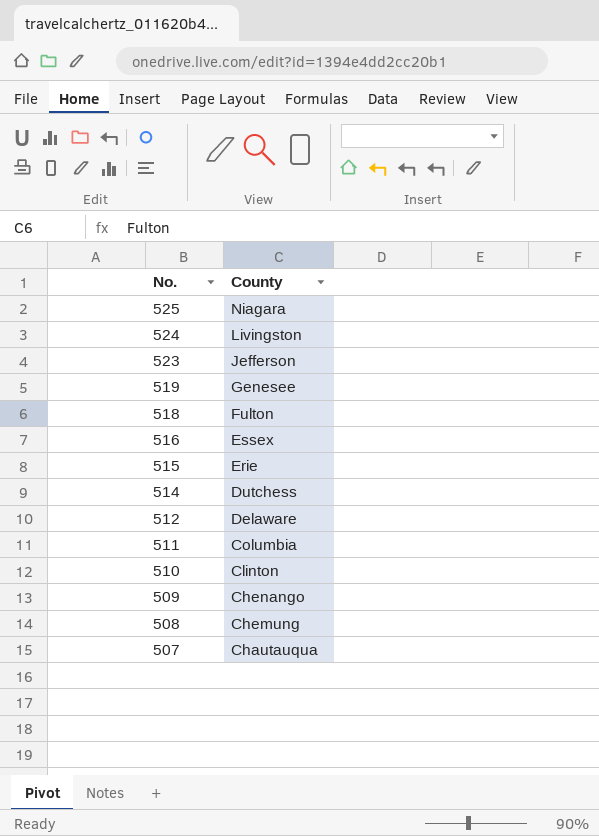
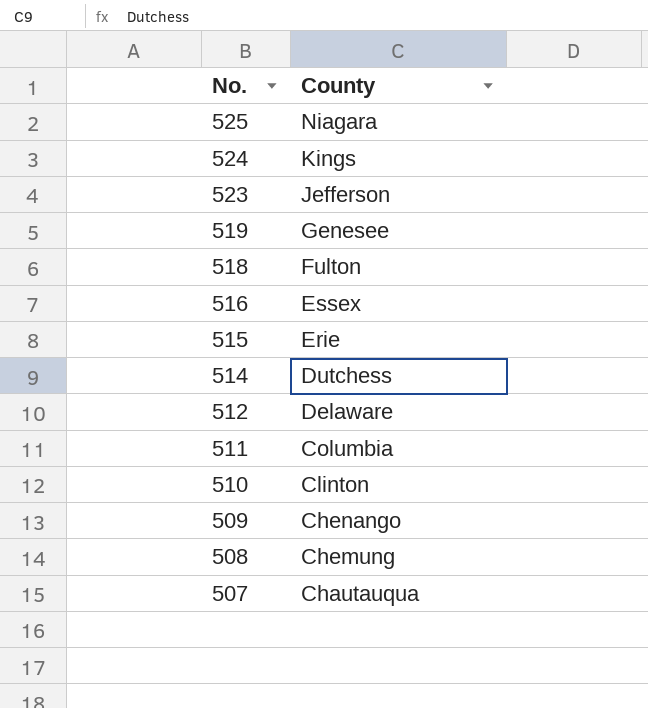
524 | County: Livingston -> Kings

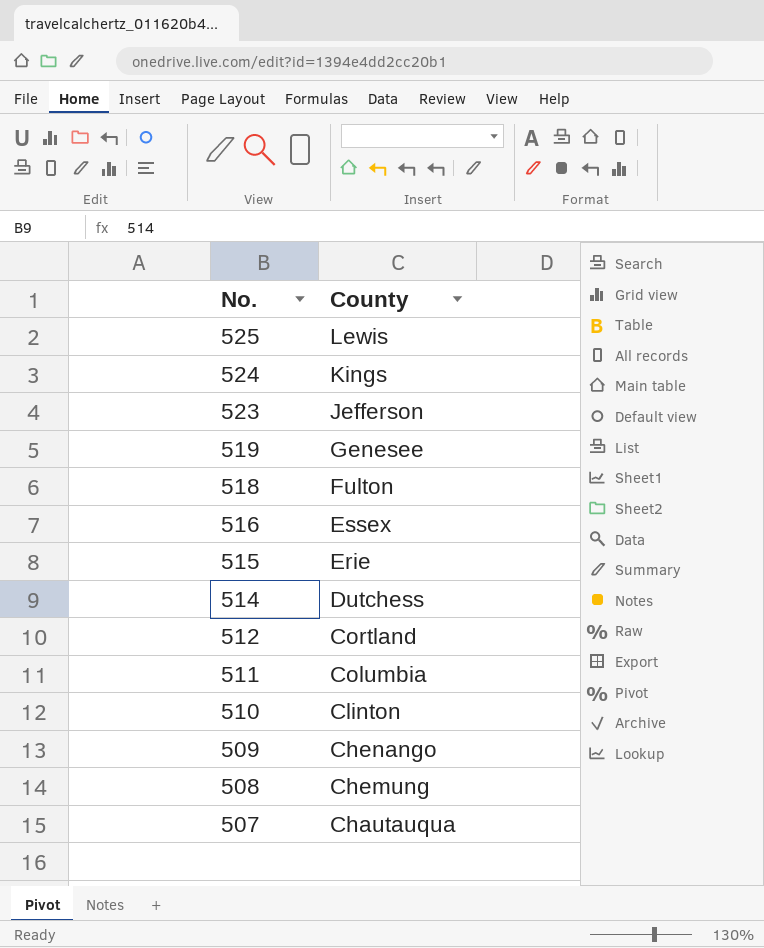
525 | County: Niagara -> Lewis
512 | County: Delaware -> Cortland

